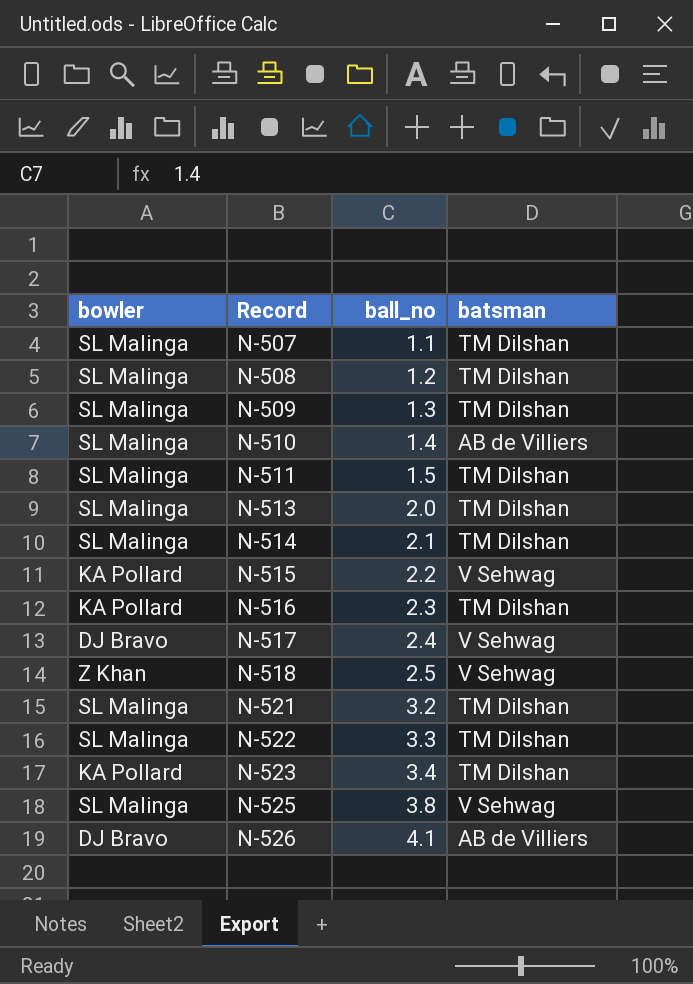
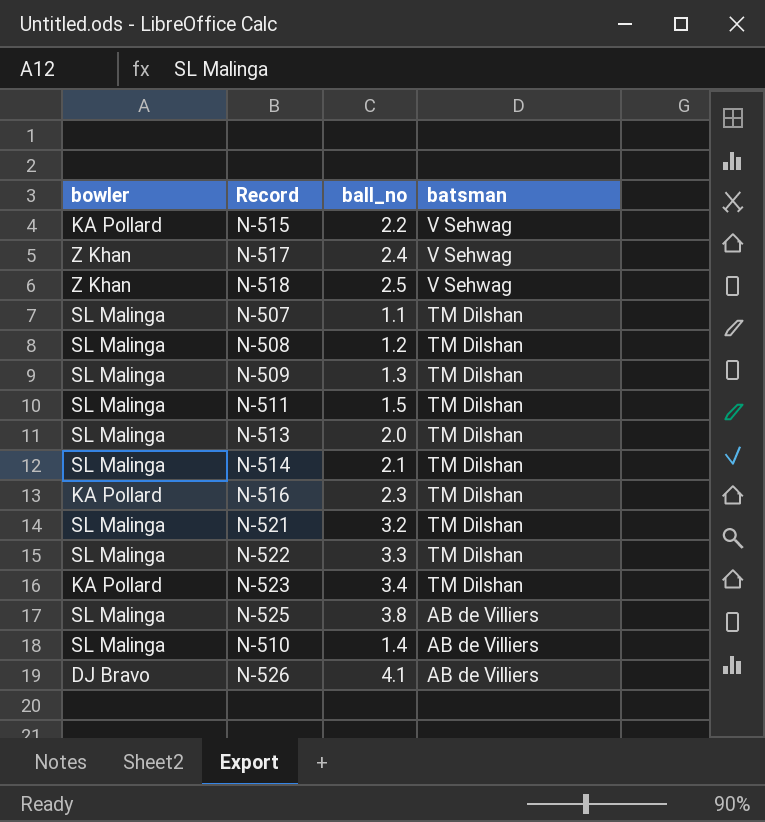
row order: Record ascending -> batsman descending
N-517 | bowler: DJ Bravo -> Z Khan
N-525 | batsman: V Sehwag -> AB de Villiers

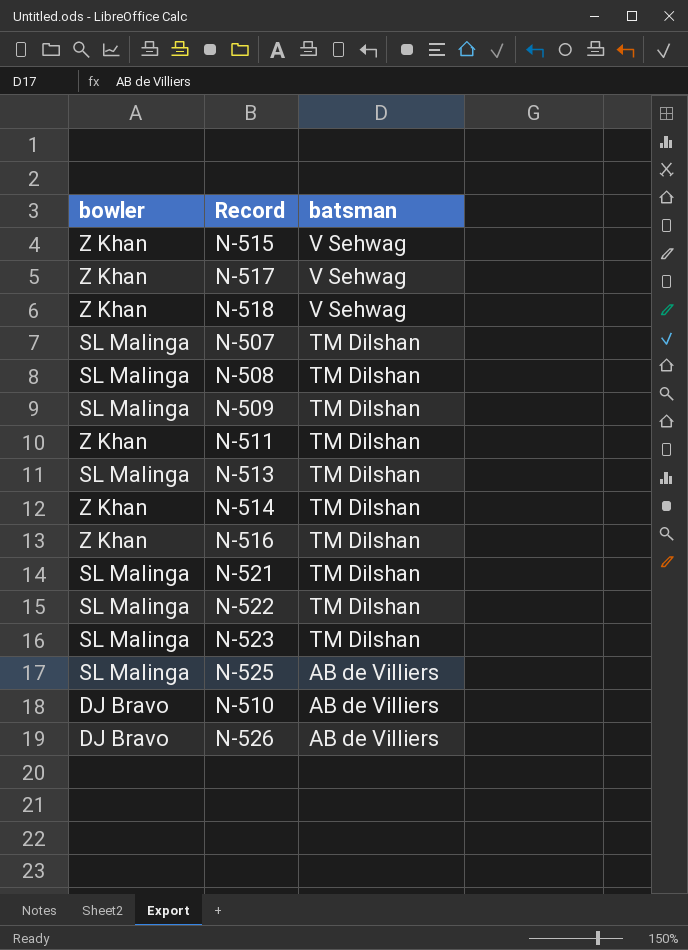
column ball_no | position: 3 -> none
N-515 | bowler: KA Pollard -> Z Khan
N-511 | bowler: SL Malinga -> Z Khan
N-514 | bowler: SL Malinga -> Z Khan
N-516 | bowler: KA Pollard -> Z Khan
N-523 | bowler: KA Pollard -> SL Malinga
N-510 | bowler: SL Malinga -> DJ Bravo

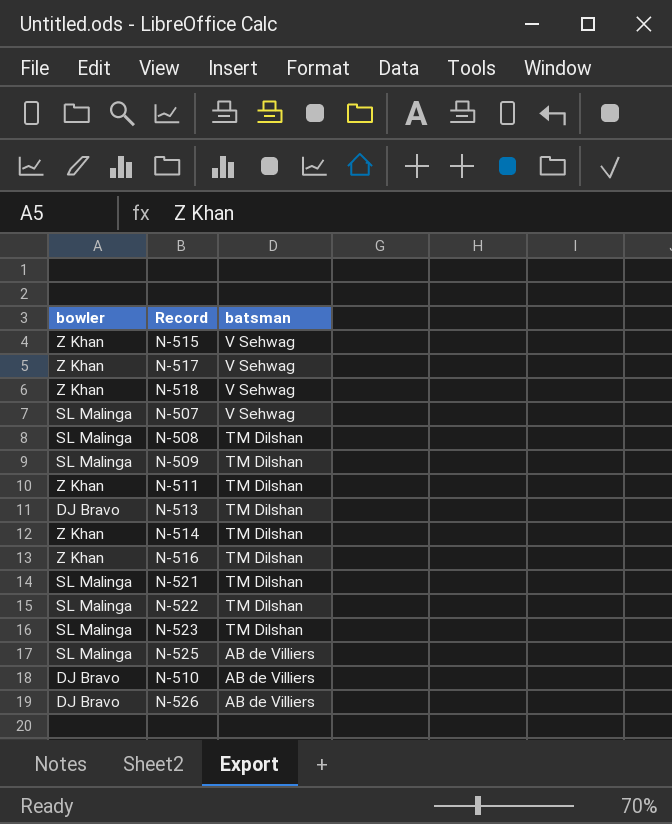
N-507 | batsman: TM Dilshan -> V Sehwag
N-513 | bowler: SL Malinga -> DJ Bravo

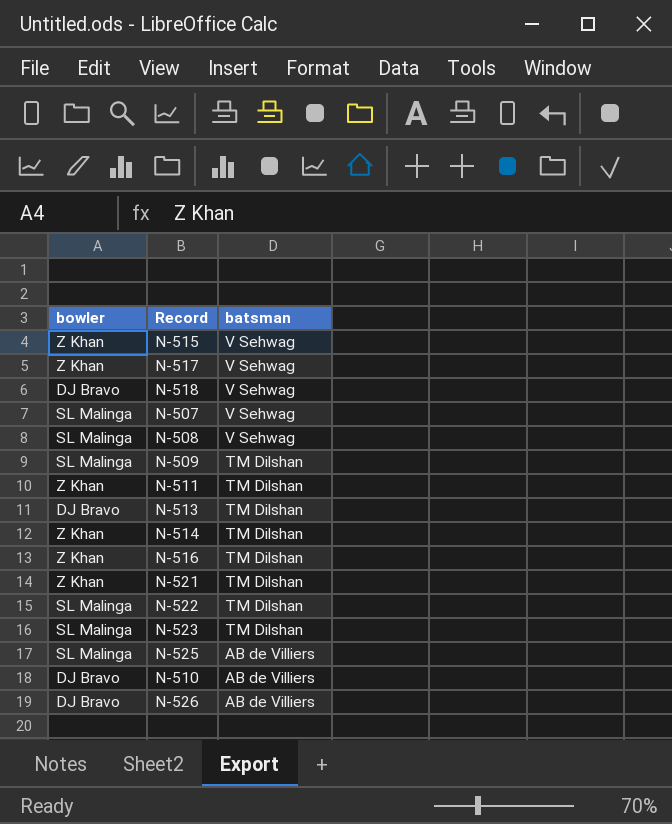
N-518 | bowler: Z Khan -> DJ Bravo
N-508 | batsman: TM Dilshan -> V Sehwag
N-521 | bowler: SL Malinga -> Z Khan

